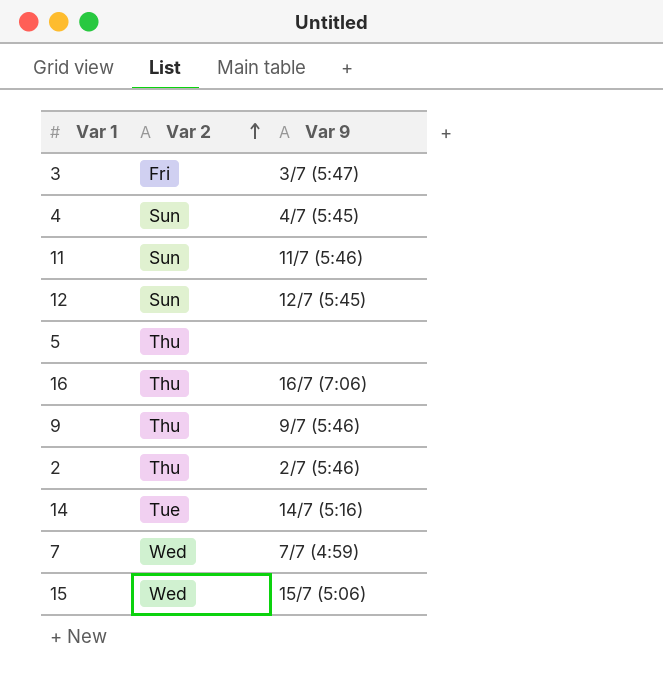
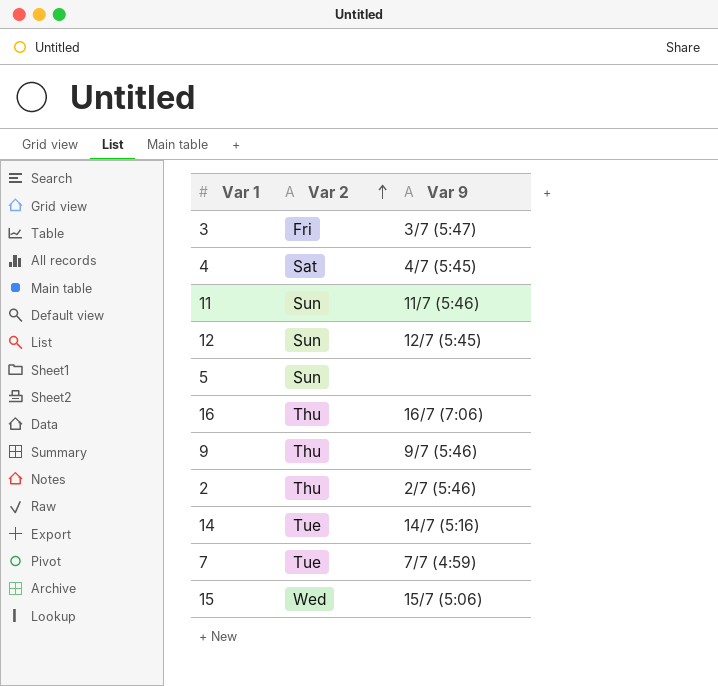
4 | Var 2: Sun -> Sat
5 | Var 2: Thu -> Sun
7 | Var 2: Wed -> Tue

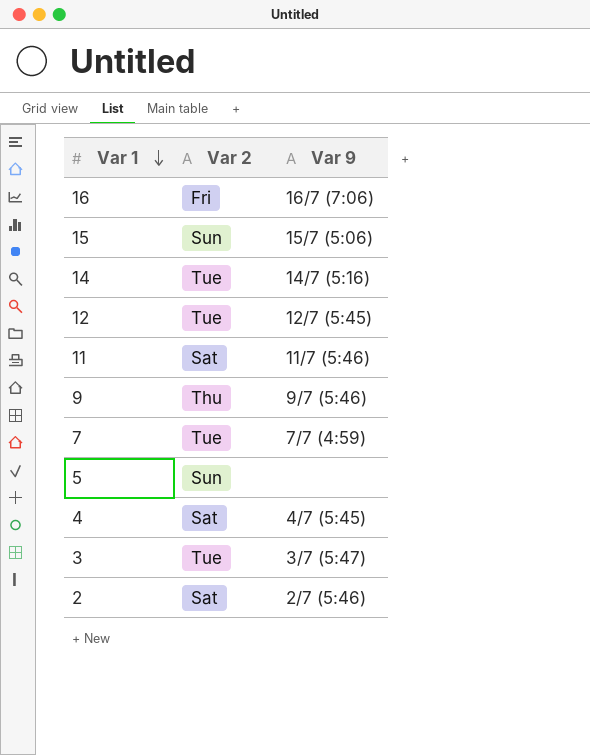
row order: Var 2 ascending -> Var 1 descending
16 | Var 2: Thu -> Fri
15 | Var 2: Wed -> Sun
12 | Var 2: Sun -> Tue
11 | Var 2: Sun -> Sat
3 | Var 2: Fri -> Tue
2 | Var 2: Thu -> Sat

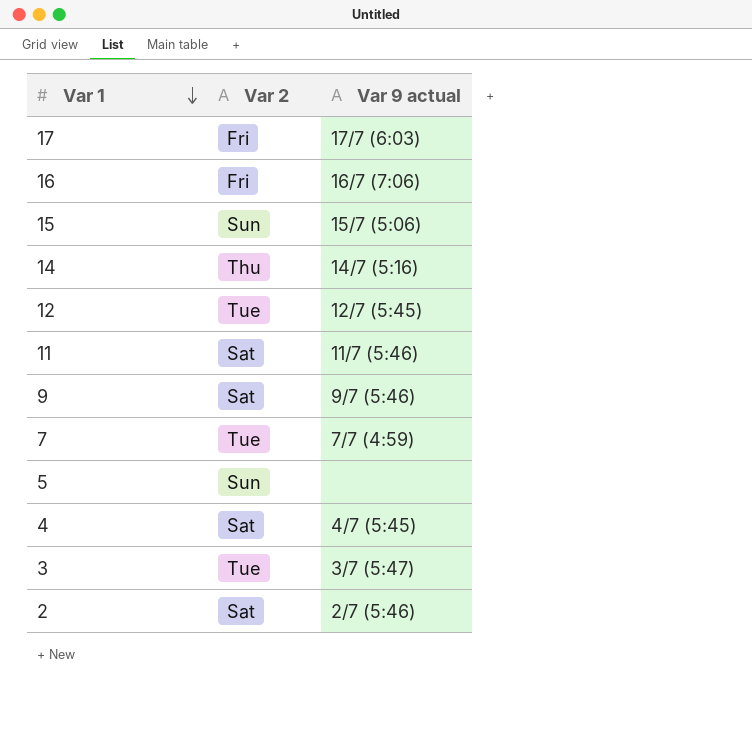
column name: Var 9 -> Var 9 actual
row 17: none -> Fri | 17/7 (6:03)
14 | Var 2: Tue -> Thu
9 | Var 2: Thu -> Sat

